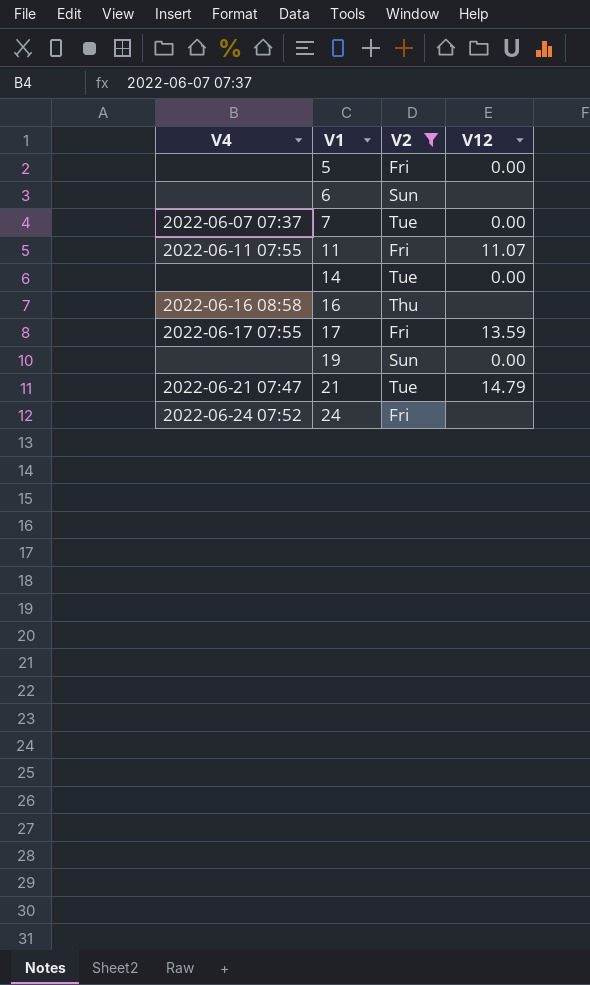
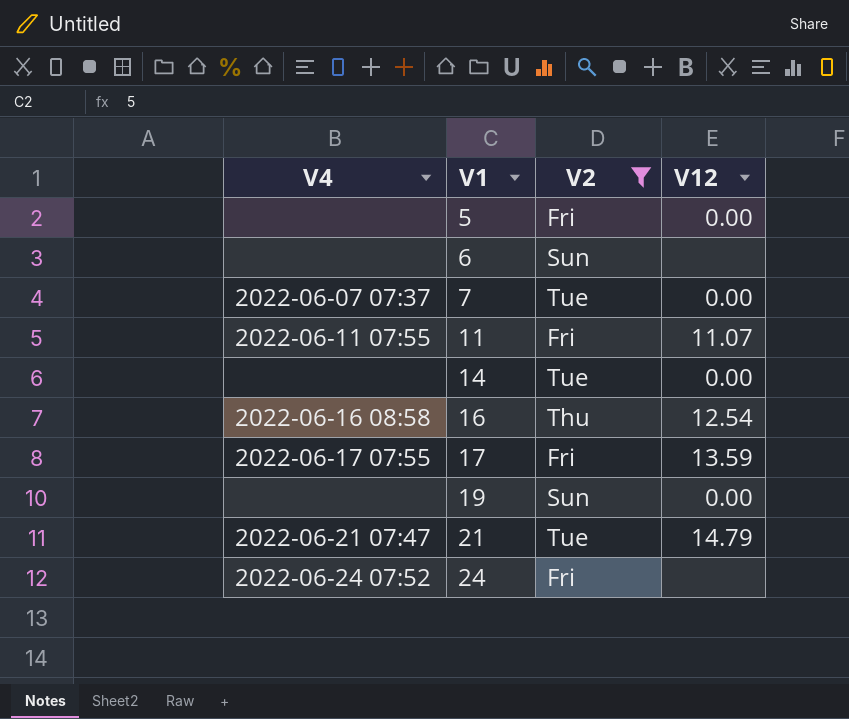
16 | V12: none -> 12.54

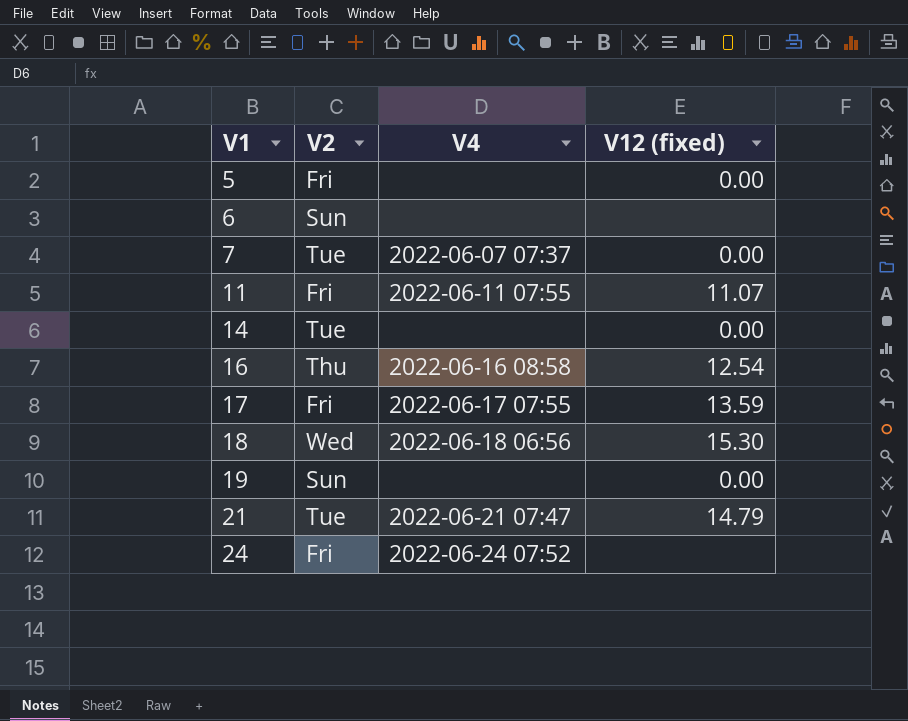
filter: V2 != Wed -> none
column V4 | position: 1 -> 3
column name: V12 -> V12 (fixed)

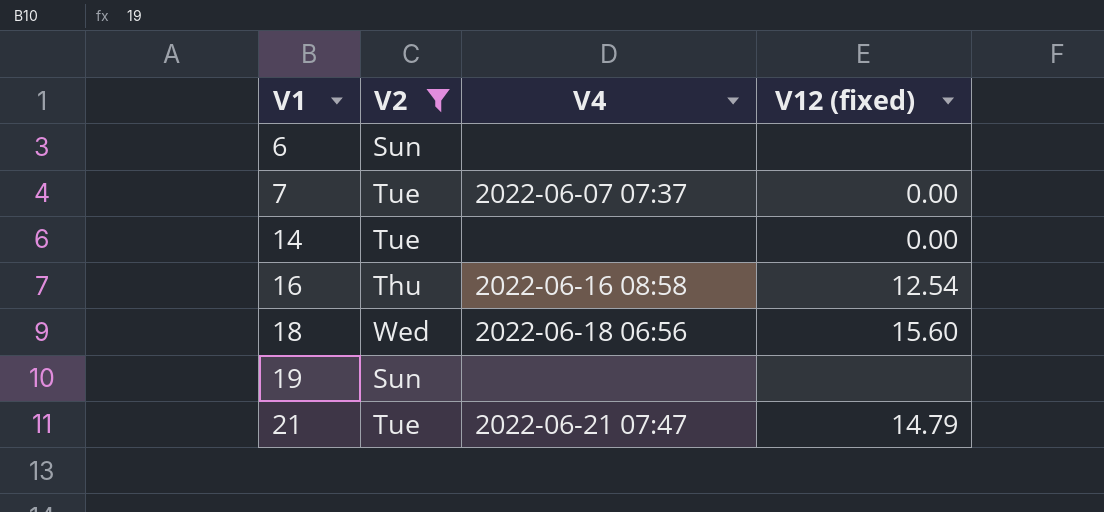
filter: none -> V2 != Fri
18 | V12 (fixed): 15.30 -> 15.60
19 | V12 (fixed): 0.00 -> none

